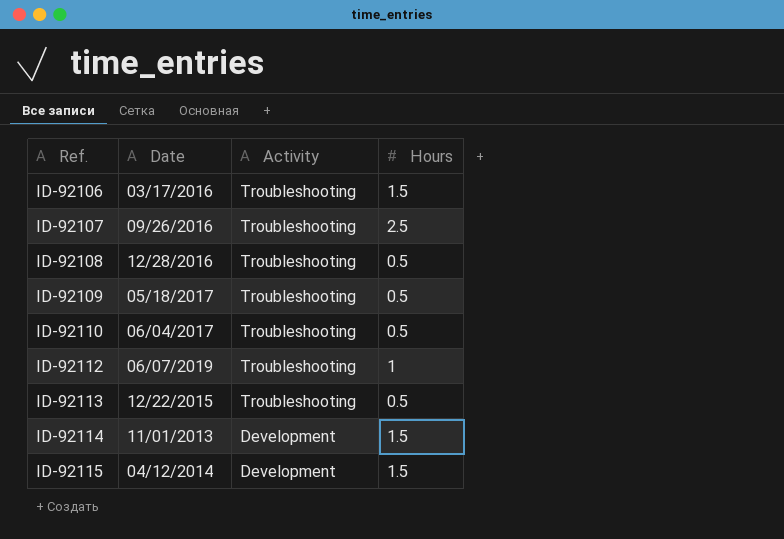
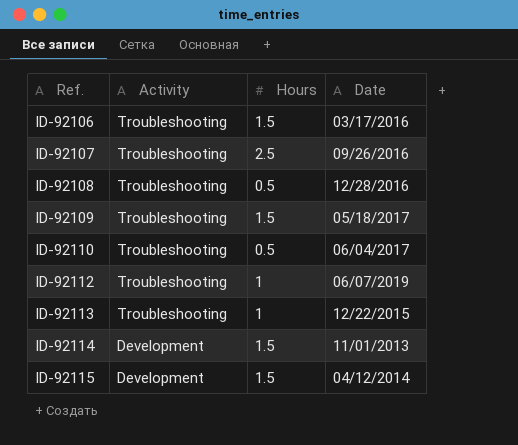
column Date | position: 2 -> 4
ID-92109 | Hours: 0.5 -> 1.5
ID-92113 | Hours: 0.5 -> 1

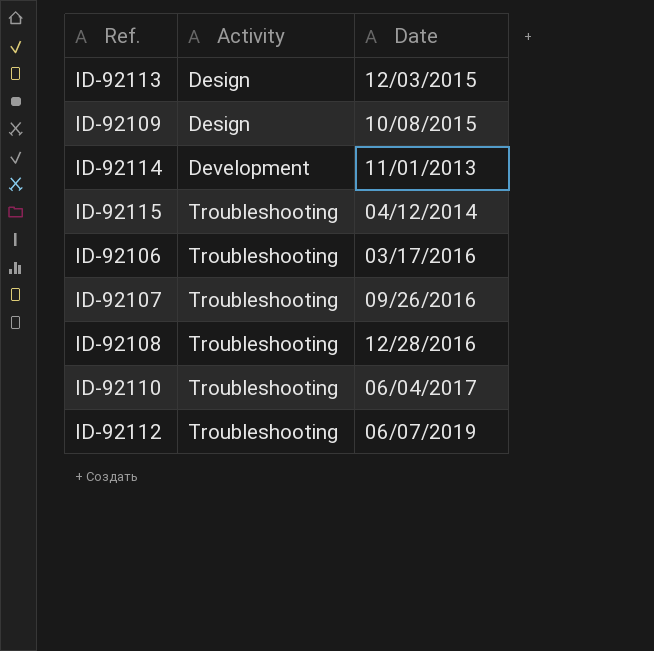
row order: Ref. ascending -> Activity ascending
column Hours | position: 3 -> none
ID-92113 | Activity: Troubleshooting -> Design
ID-92113 | Date: 12/22/2015 -> 12/03/2015
ID-92109 | Activity: Troubleshooting -> Design
ID-92109 | Date: 05/18/2017 -> 10/08/2015
ID-92115 | Activity: Development -> Troubleshooting

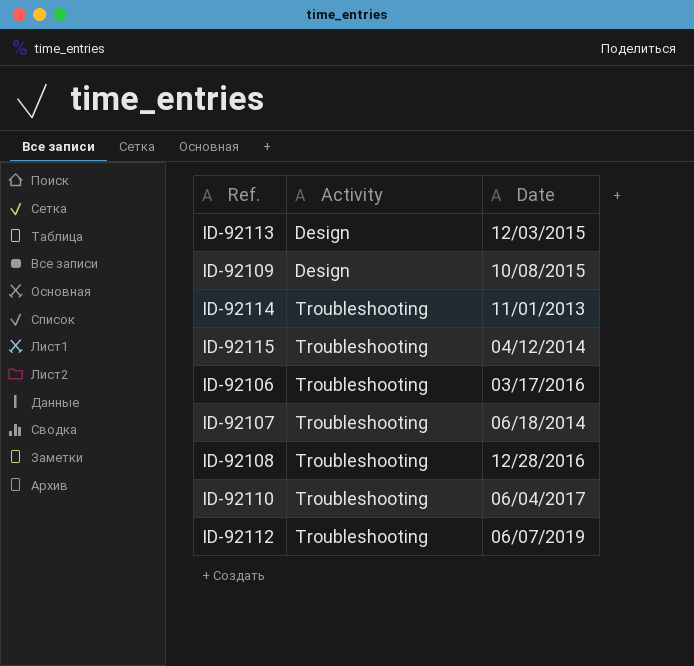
ID-92114 | Activity: Development -> Troubleshooting
ID-92107 | Date: 09/26/2016 -> 06/18/2014

